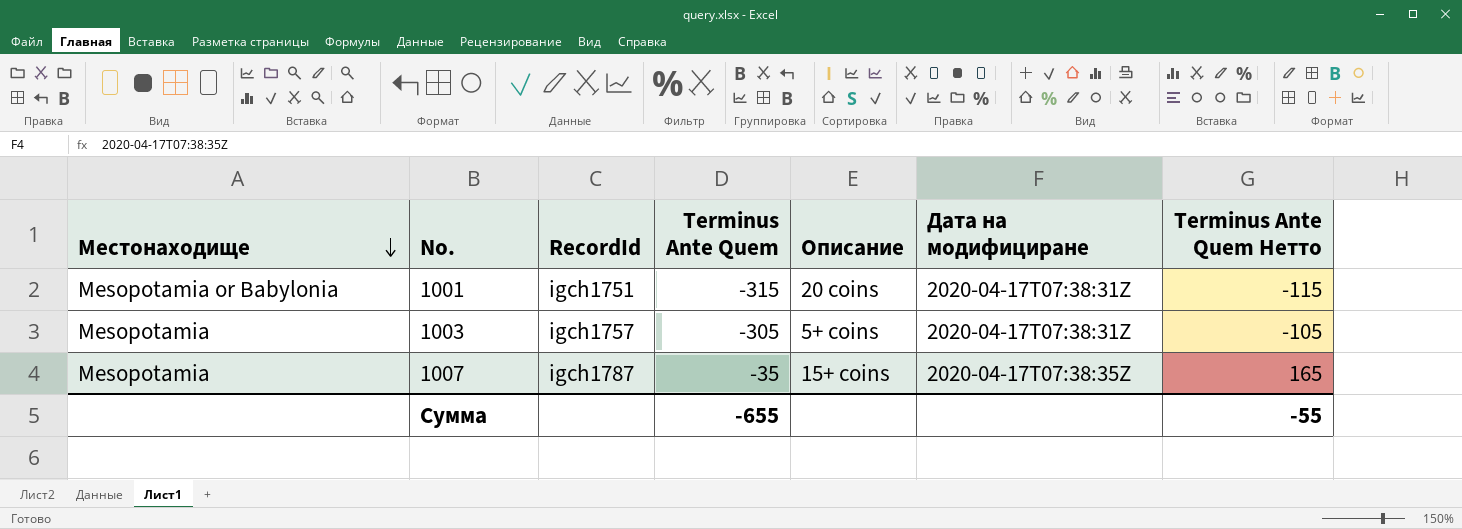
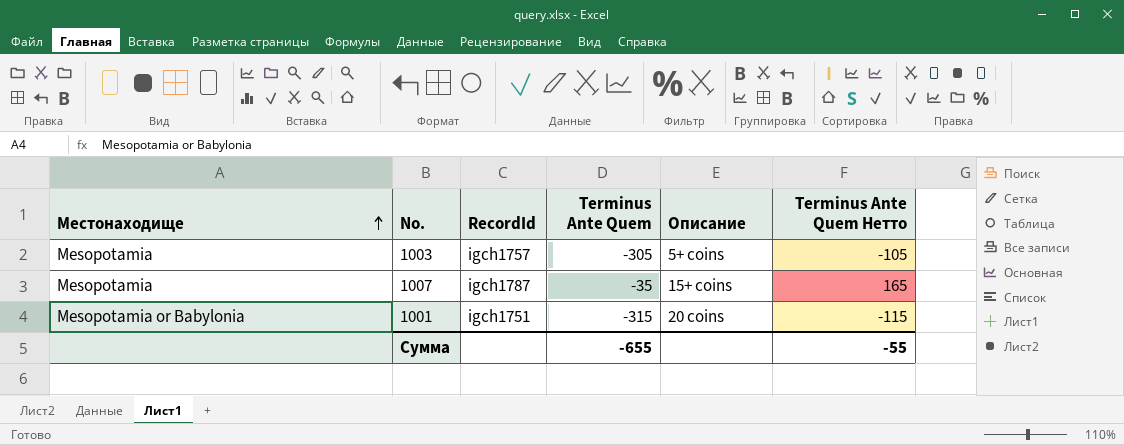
row order: Местонаходище descending -> Местонаходище ascending
column Дата на модифициране | position: 6 -> none

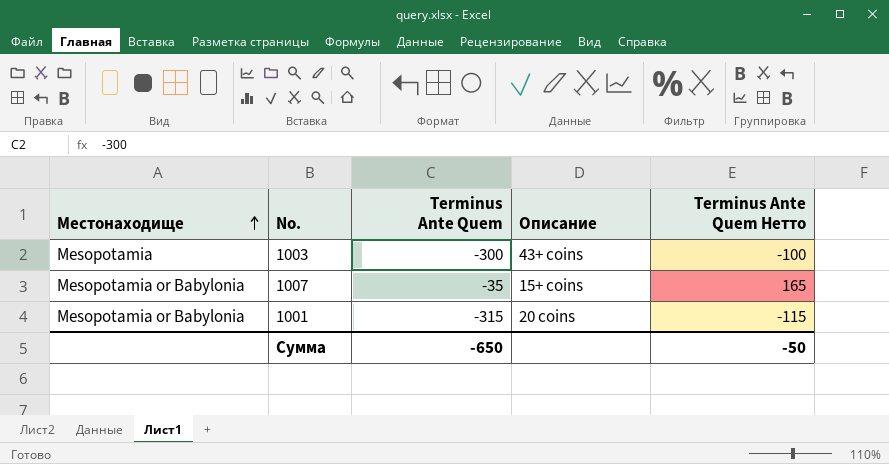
column RecordId | position: 3 -> none
1003 | Terminus Ante Quem: -305 -> -300
1003 | Описание: 5+ coins -> 43+ coins
1003 | Terminus Ante Quem Нетто: -105 -> -100
1007 | Местонаходище: Mesopotamia -> Mesopotamia or Babylonia
Сумма | Terminus Ante Quem: -655 -> -650
Сумма | Terminus Ante Quem Нетто: -55 -> -50

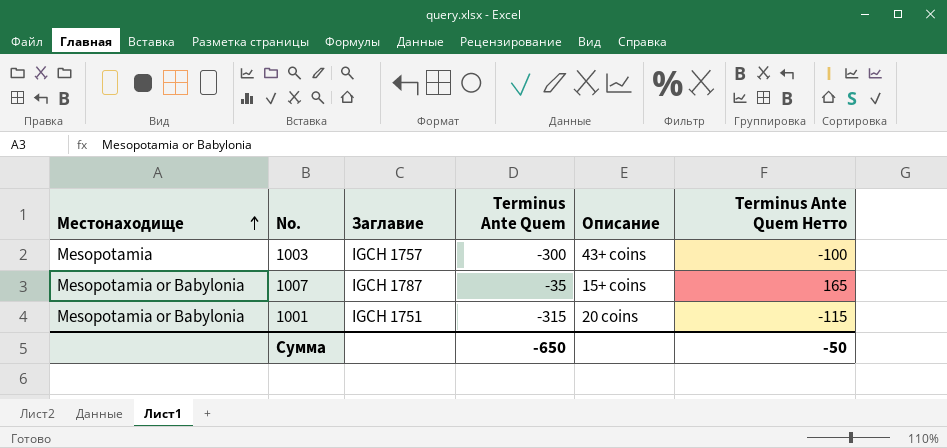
column Заглавие | position: none -> 3

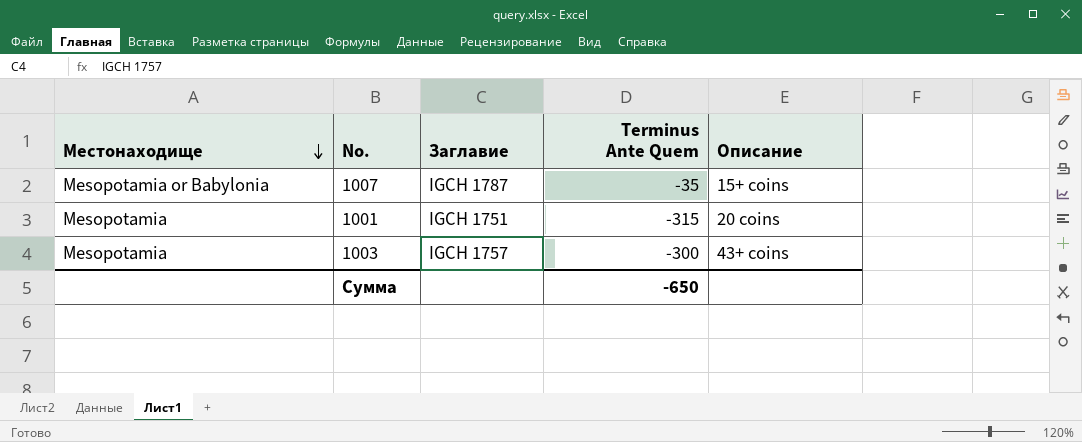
row order: Местонаходище ascending -> Местонаходище descending
column Terminus Ante Quem Нетто | formula: [Terminus Ante Quem] + 200 -> none
1001 | Местонаходище: Mesopotamia or Babylonia -> Mesopotamia

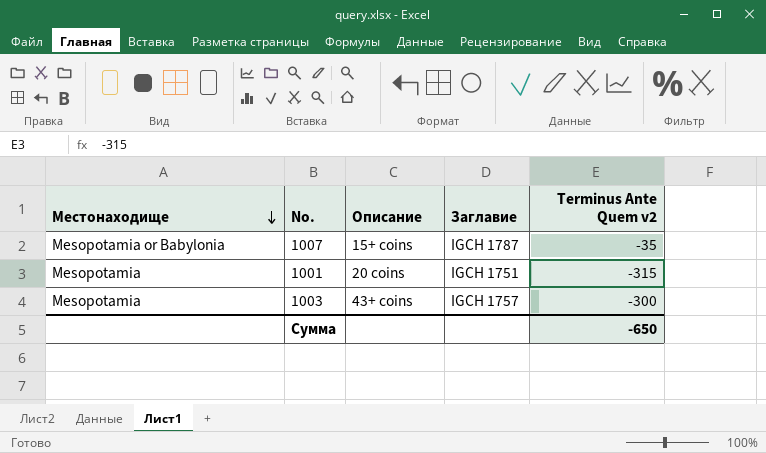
column Описание | position: 5 -> 3
column name: Terminus Ante Quem -> Terminus Ante Quem v2

